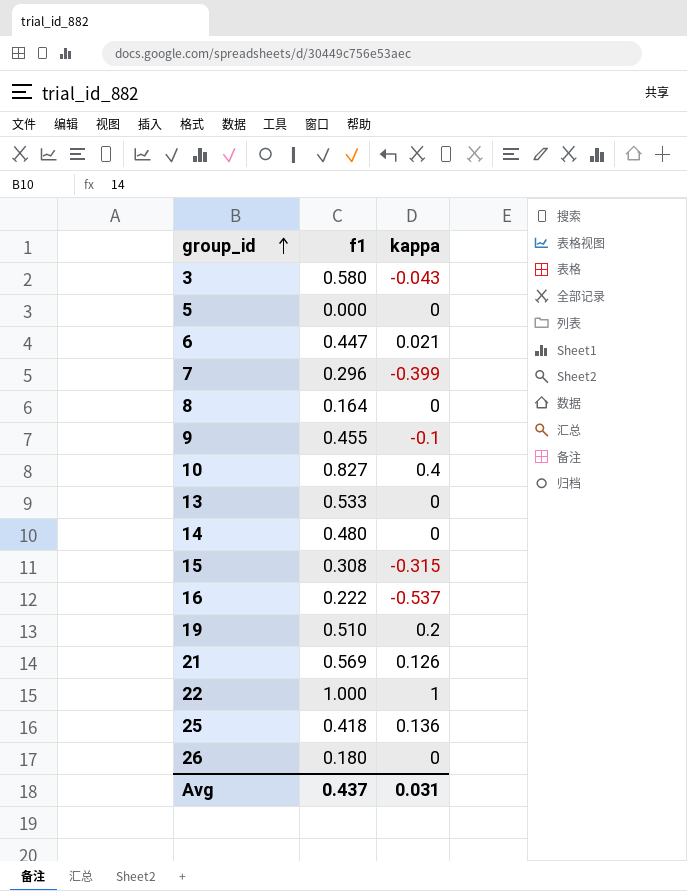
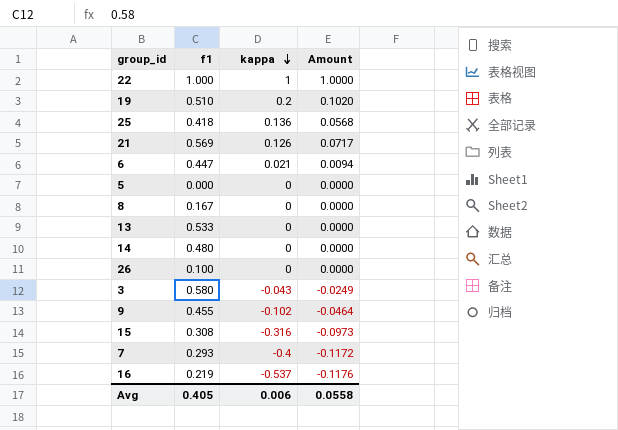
row order: group_id ascending -> kappa descending
column Amount | formula: none -> [f1] * [kappa]
row 10: 0.827 | 0.4 -> none
8 | f1: 0.164 -> 0.167
26 | f1: 0.180 -> 0.100
9 | kappa: -0.1 -> -0.102
15 | kappa: -0.315 -> -0.316
7 | f1: 0.296 -> 0.293
7 | kappa: -0.399 -> -0.4
16 | f1: 0.222 -> 0.219
Avg | f1: 0.437 -> 0.405
Avg | kappa: 0.031 -> 0.006

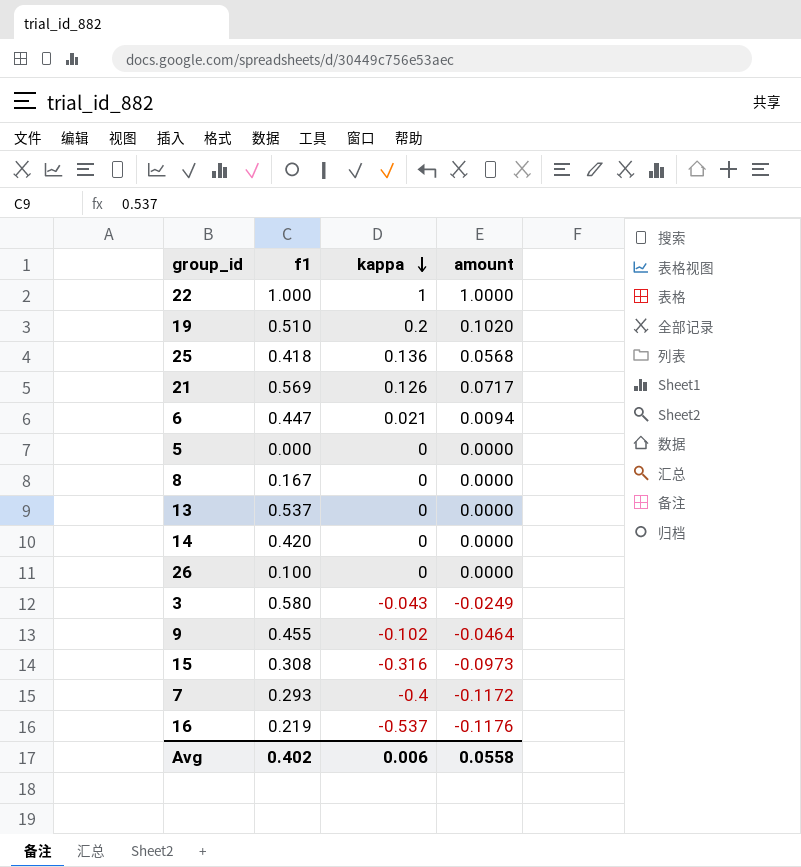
column name: Amount -> amount
13 | f1: 0.533 -> 0.537
14 | f1: 0.480 -> 0.420
Avg | f1: 0.405 -> 0.402

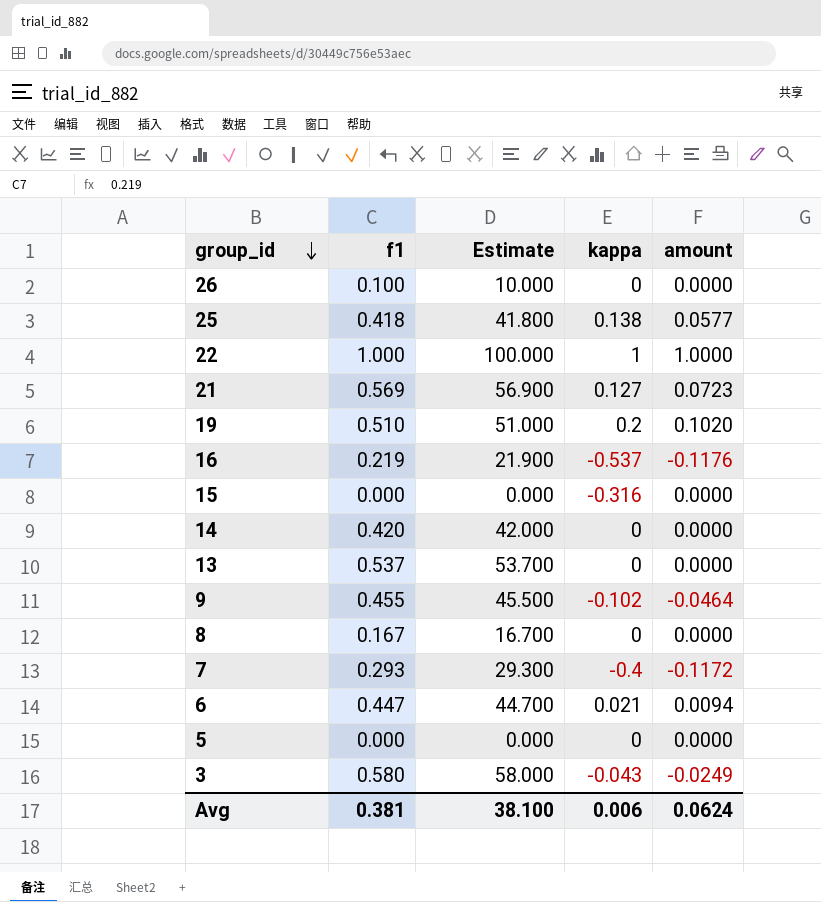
row order: kappa descending -> group_id descending
column Estimate | formula: none -> [f1] * 100
25 | kappa: 0.136 -> 0.138
25 | amount: 0.0568 -> 0.0577
21 | kappa: 0.126 -> 0.127
21 | amount: 0.0717 -> 0.0723
15 | f1: 0.308 -> 0.000
15 | amount: -0.0973 -> 0.0000
Avg | f1: 0.402 -> 0.381
Avg | amount: 0.0558 -> 0.0624

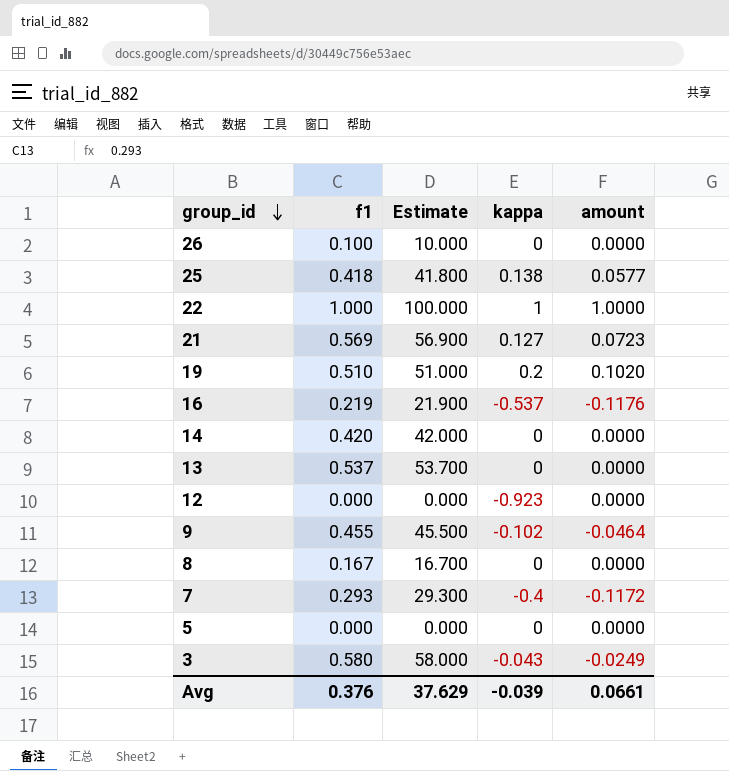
row 15: 0.000 | 0.000 | -0.316 | 0.0000 -> none
row 6: 0.447 | 44.700 | 0.021 | 0.0094 -> none
row 12: none -> 0.000 | 0.000 | -0.923 | 0.0000
Avg | f1: 0.381 -> 0.376
Avg | Estimate: 38.100 -> 37.629
Avg | kappa: 0.006 -> -0.039
Avg | amount: 0.0624 -> 0.0661

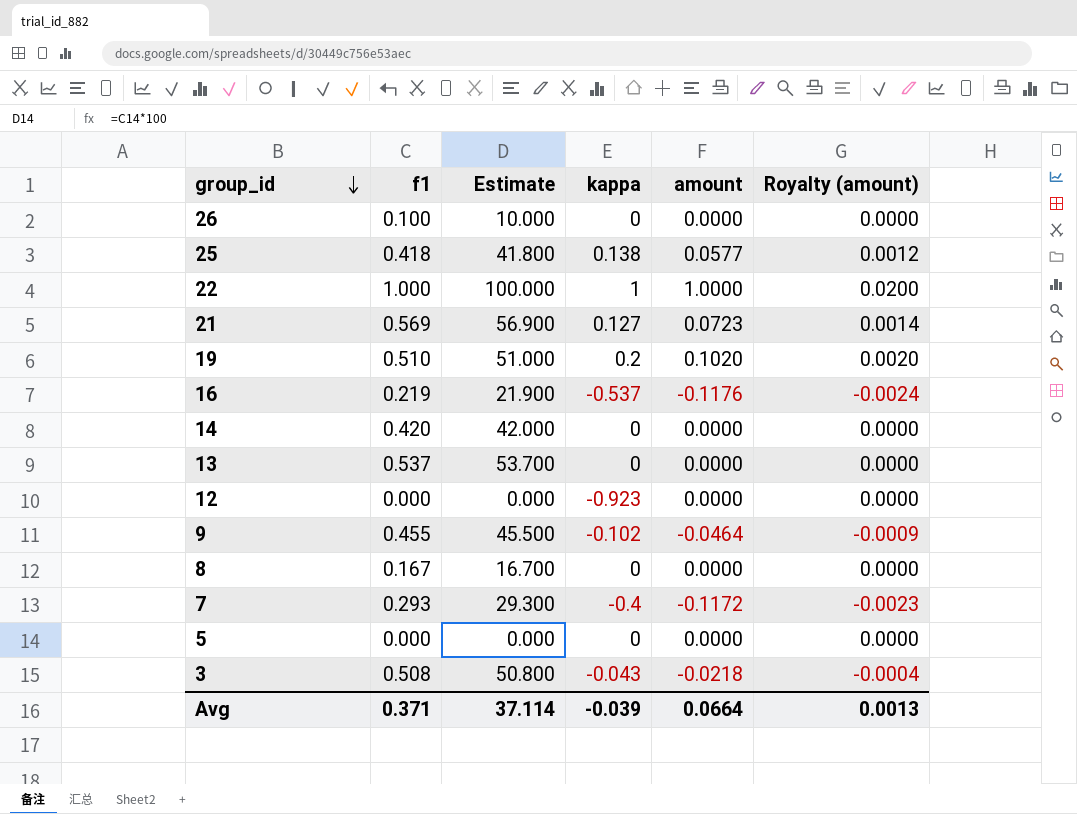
column Royalty (amount) | formula: none -> [amount] * 0.02
3 | f1: 0.580 -> 0.508
3 | Estimate: 58.000 -> 50.800
3 | amount: -0.0249 -> -0.0218
Avg | f1: 0.376 -> 0.371
Avg | Estimate: 37.629 -> 37.114
Avg | amount: 0.0661 -> 0.0664

